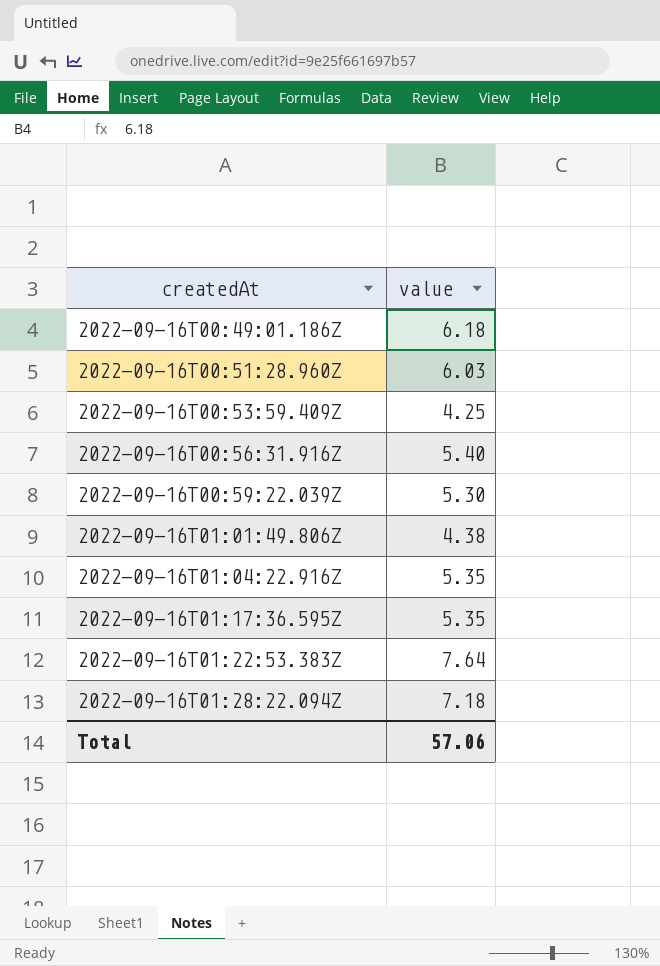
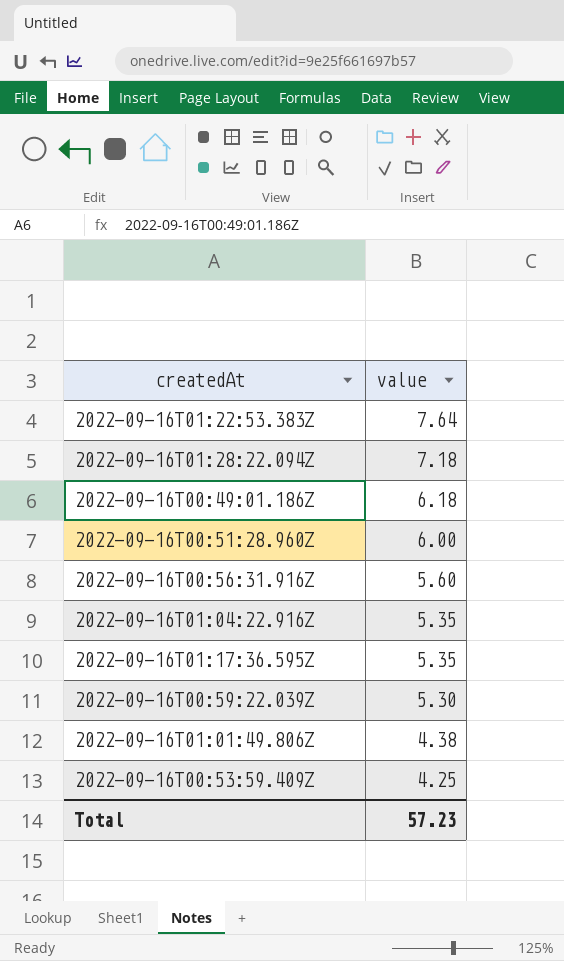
row order: createdAt ascending -> value descending
2022-09-16T00:51:28.960Z | value: 6.03 -> 6.00
2022-09-16T00:56:31.916Z | value: 5.40 -> 5.60
Total | value: 57.06 -> 57.23

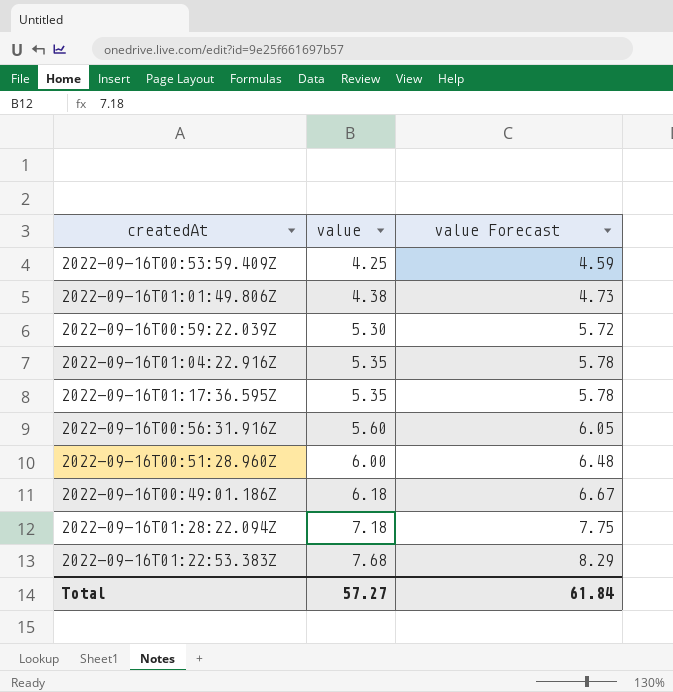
row order: value descending -> value ascending
column value Forecast | formula: none -> [value] * 1.08
2022-09-16T01:22:53.383Z | value: 7.64 -> 7.68
Total | value: 57.23 -> 57.27

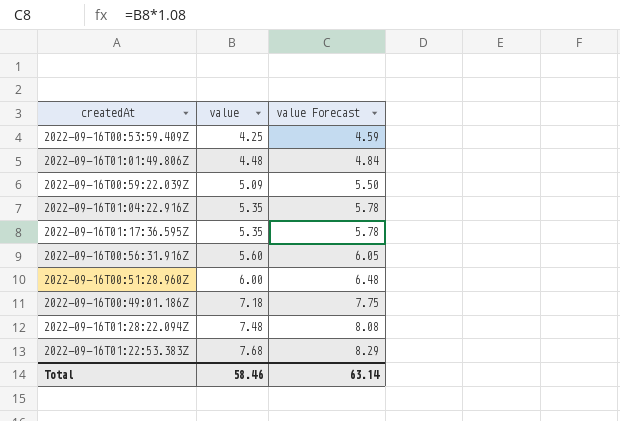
2022-09-16T01:01:49.806Z | value: 4.38 -> 4.48
2022-09-16T01:01:49.806Z | value Forecast: 4.73 -> 4.84
2022-09-16T00:59:22.039Z | value: 5.30 -> 5.09
2022-09-16T00:59:22.039Z | value Forecast: 5.72 -> 5.50
2022-09-16T00:49:01.186Z | value: 6.18 -> 7.18
2022-09-16T00:49:01.186Z | value Forecast: 6.67 -> 7.75
2022-09-16T01:28:22.094Z | value: 7.18 -> 7.48
2022-09-16T01:28:22.094Z | value Forecast: 7.75 -> 8.08
Total | value: 57.27 -> 58.46
Total | value Forecast: 61.84 -> 63.14

